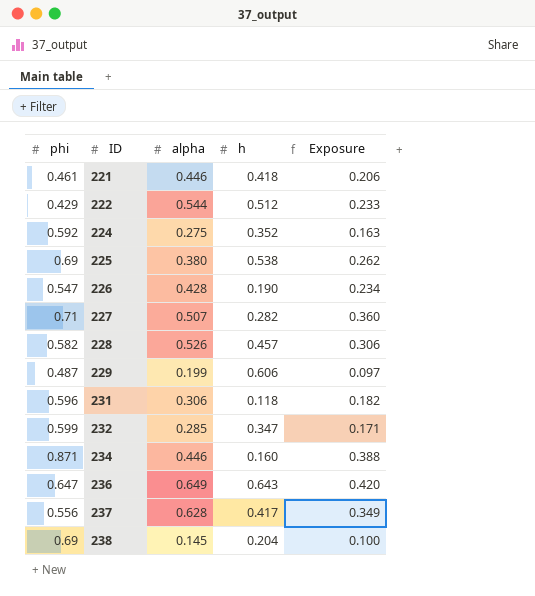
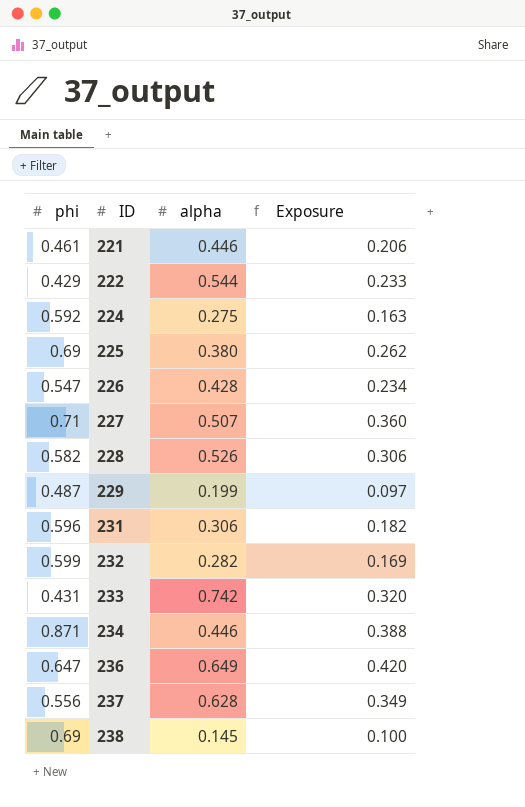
column h | position: 4 -> none
232 | alpha: 0.285 -> 0.282
232 | Exposure: 0.171 -> 0.169
row 233: none -> 0.431 | 0.742 | 0.320

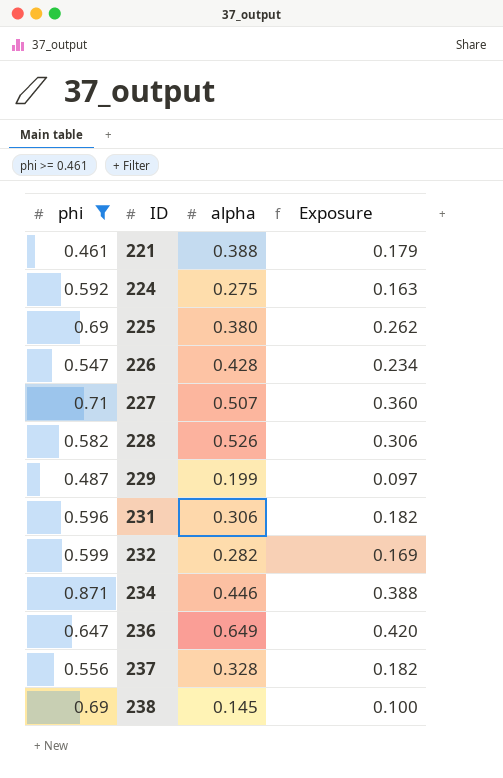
filter: none -> phi >= 0.461
221 | alpha: 0.446 -> 0.388
221 | Exposure: 0.206 -> 0.179
237 | alpha: 0.628 -> 0.328
237 | Exposure: 0.349 -> 0.182

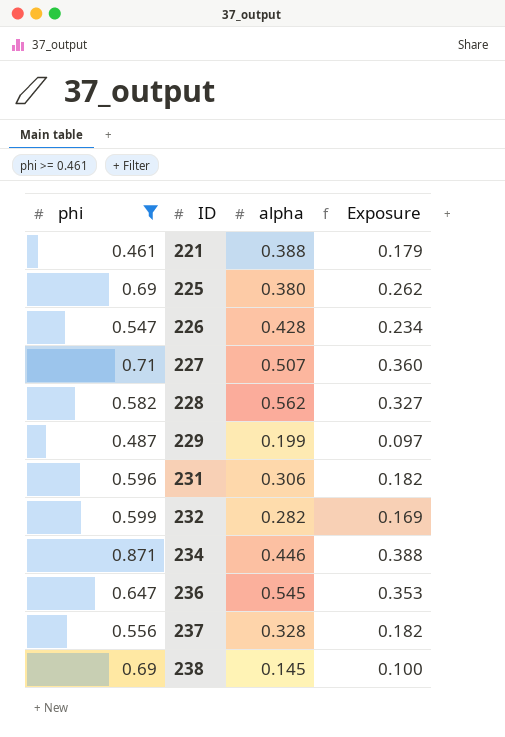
row 224: 0.592 | 0.275 | 0.163 -> none
228 | alpha: 0.526 -> 0.562
228 | Exposure: 0.306 -> 0.327
236 | alpha: 0.649 -> 0.545
236 | Exposure: 0.420 -> 0.353

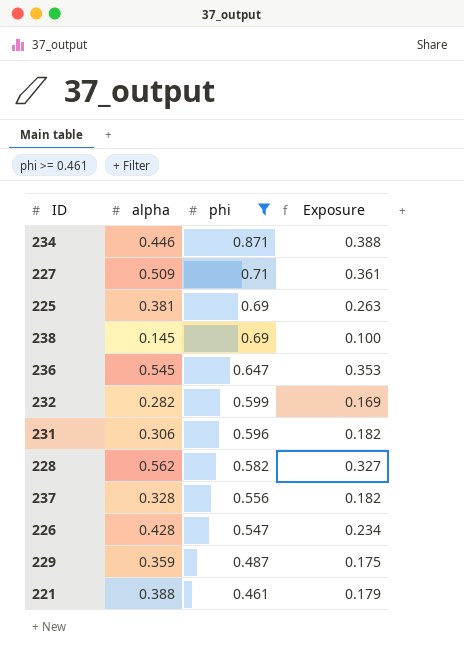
row order: ID ascending -> phi descending
column phi | position: 1 -> 3
227 | alpha: 0.507 -> 0.509
227 | Exposure: 0.360 -> 0.361
225 | alpha: 0.380 -> 0.381
225 | Exposure: 0.262 -> 0.263
229 | alpha: 0.199 -> 0.359
229 | Exposure: 0.097 -> 0.175

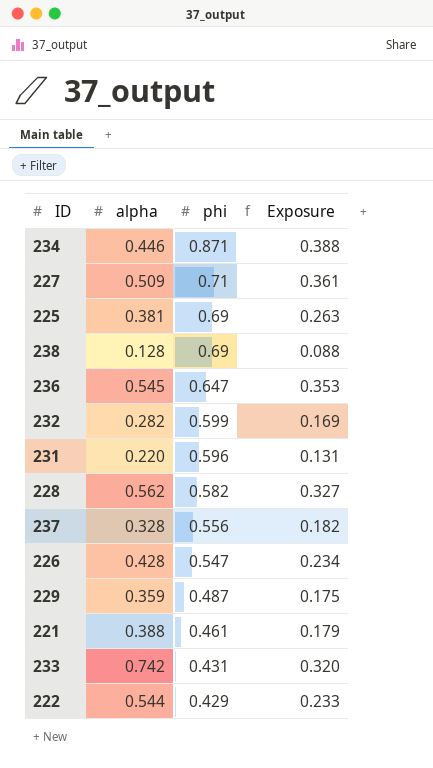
filter: phi >= 0.461 -> none
238 | alpha: 0.145 -> 0.128
238 | Exposure: 0.100 -> 0.088
231 | alpha: 0.306 -> 0.220
231 | Exposure: 0.182 -> 0.131

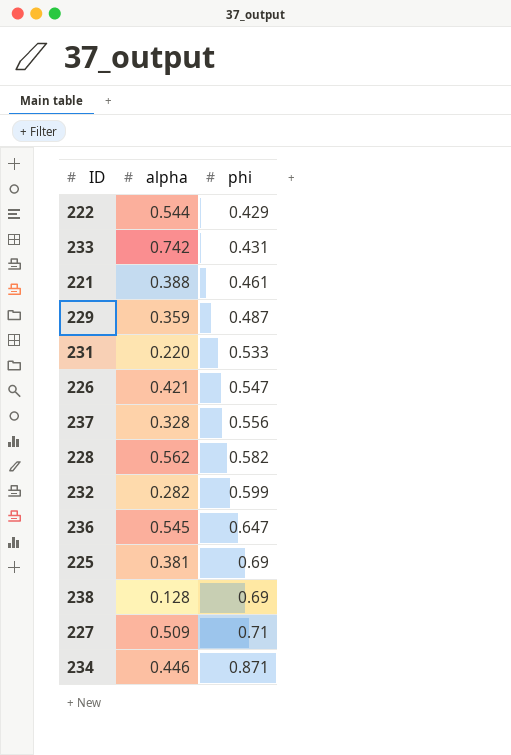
row order: phi descending -> phi ascending
column Exposure | formula: [alpha] * [phi] -> none
231 | phi: 0.596 -> 0.533
226 | alpha: 0.428 -> 0.421

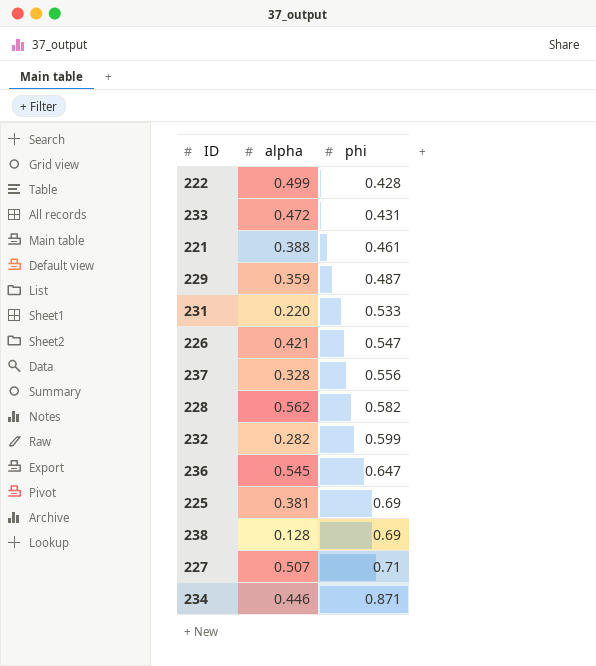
222 | alpha: 0.544 -> 0.499
222 | phi: 0.429 -> 0.428
233 | alpha: 0.742 -> 0.472
227 | alpha: 0.509 -> 0.507

